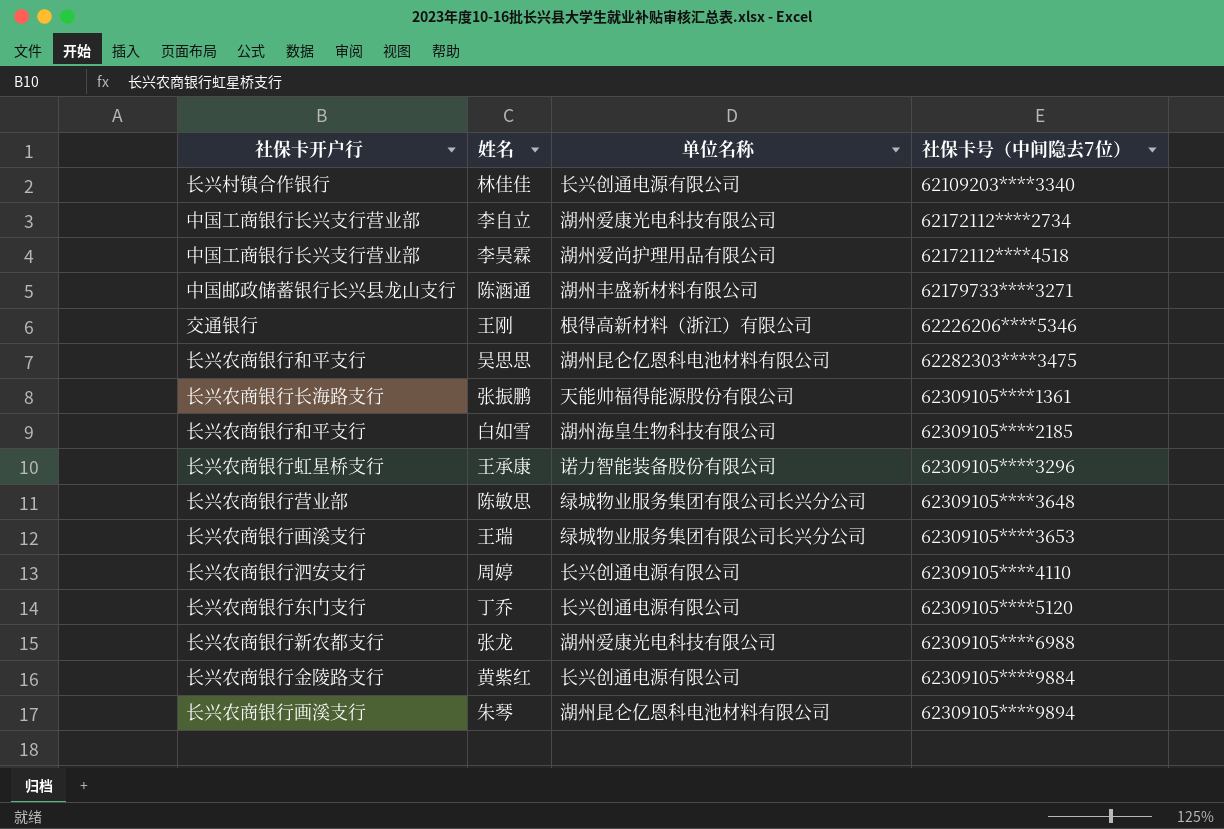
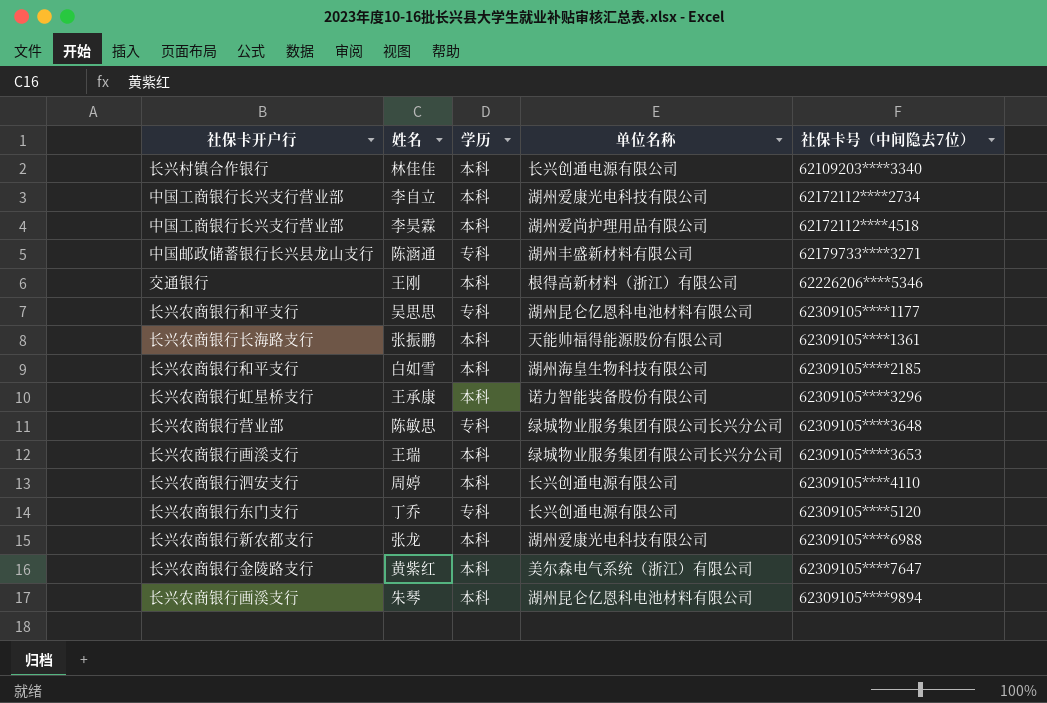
column 学历 | position: none -> 3
吴思思 | 社保卡号（中间隐去7位）: 62282303****3475 -> 62309105****1177
黄紫红 | 单位名称: 长兴创通电源有限公司 -> 美尔森电气系统（浙江）有限公司
黄紫红 | 社保卡号（中间隐去7位）: 62309105****9884 -> 62309105****7647

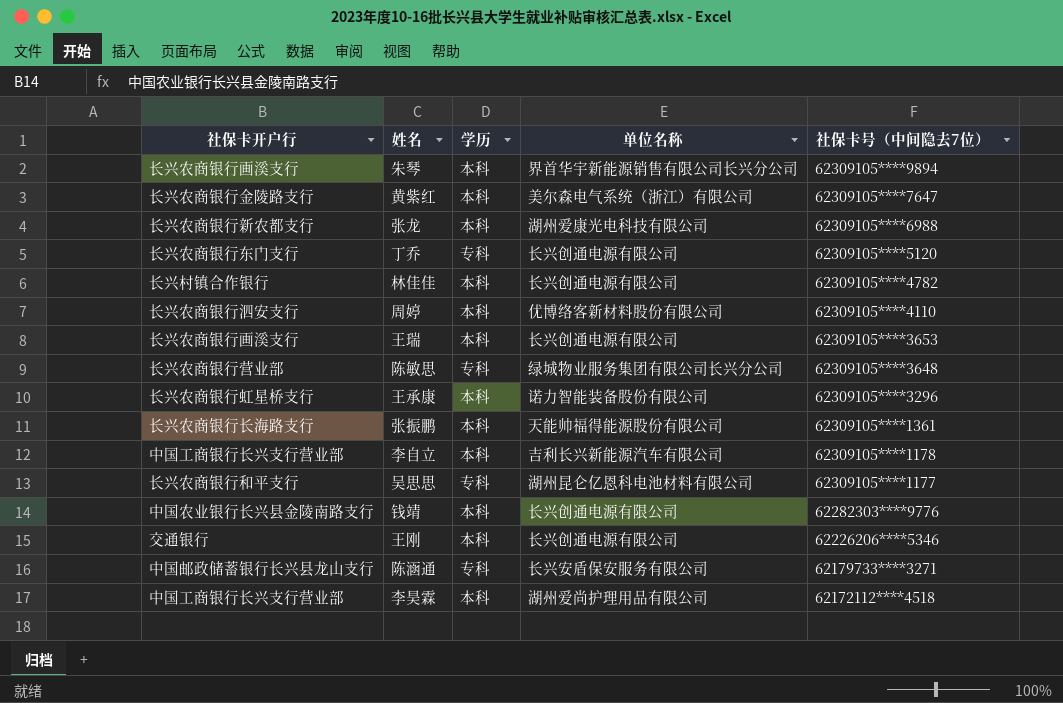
row order: 社保卡号（中间隐去7位） ascending -> 社保卡号（中间隐去7位） descending
row 白如雪: 长兴农商银行和平支行 | 本科 | 湖州海皇生物科技有限公司 | 62309105****2185 -> none
朱琴 | 单位名称: 湖州昆仑亿恩科电池材料有限公司 -> 界首华宇新能源销售有限公司长兴分公司
林佳佳 | 社保卡号（中间隐去7位）: 62109203****3340 -> 62309105****4782
周婷 | 单位名称: 长兴创通电源有限公司 -> 优博络客新材料股份有限公司
王瑞 | 单位名称: 绿城物业服务集团有限公司长兴分公司 -> 长兴创通电源有限公司
李自立 | 单位名称: 湖州爱康光电科技有限公司 -> 吉利长兴新能源汽车有限公司
李自立 | 社保卡号（中间隐去7位）: 62172112****2734 -> 62309105****1178
row 钱靖: none -> 中国农业银行长兴县金陵南路支行 | 本科 | 长兴创通电源有限公司 | 62282303****9776
王刚 | 单位名称: 根得高新材料（浙江）有限公司 -> 长兴创通电源有限公司
陈涵通 | 单位名称: 湖州丰盛新材料有限公司 -> 长兴安盾保安服务有限公司

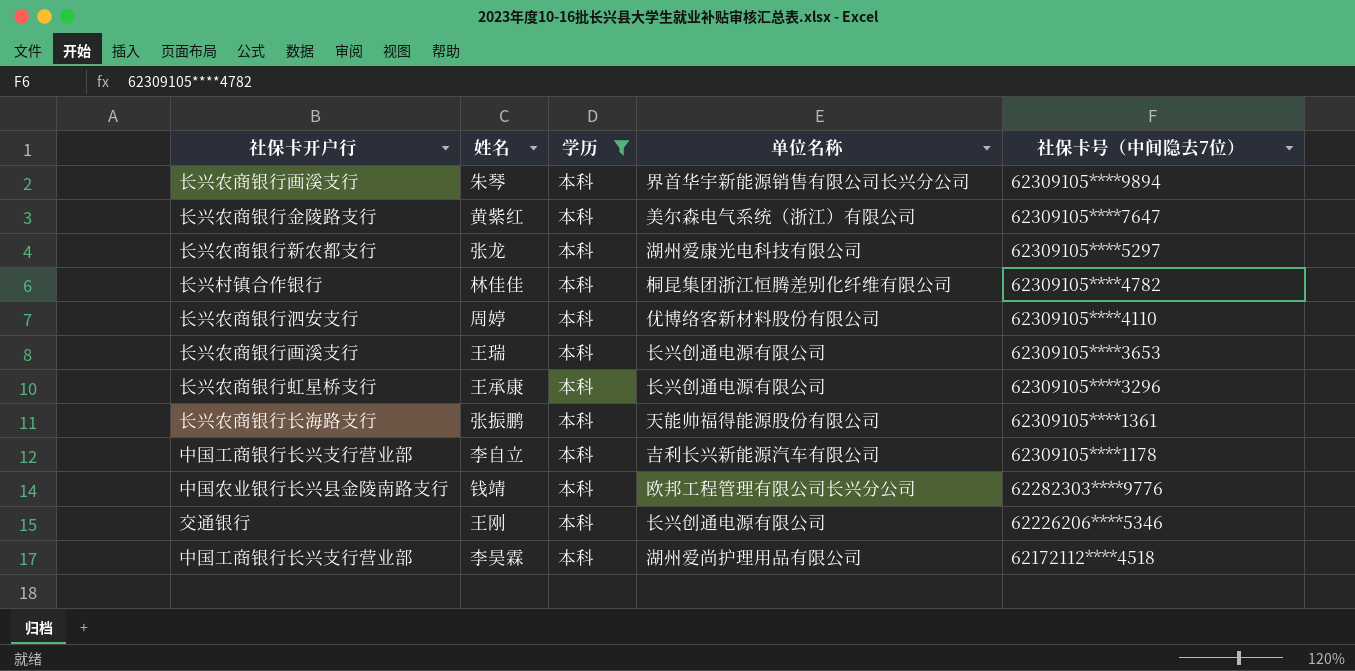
filter: none -> 学历 = 本科
张龙 | 社保卡号（中间隐去7位）: 62309105****6988 -> 62309105****5297
林佳佳 | 单位名称: 长兴创通电源有限公司 -> 桐昆集团浙江恒腾差别化纤维有限公司
王承康 | 单位名称: 诺力智能装备股份有限公司 -> 长兴创通电源有限公司
钱靖 | 单位名称: 长兴创通电源有限公司 -> 欧邦工程管理有限公司长兴分公司

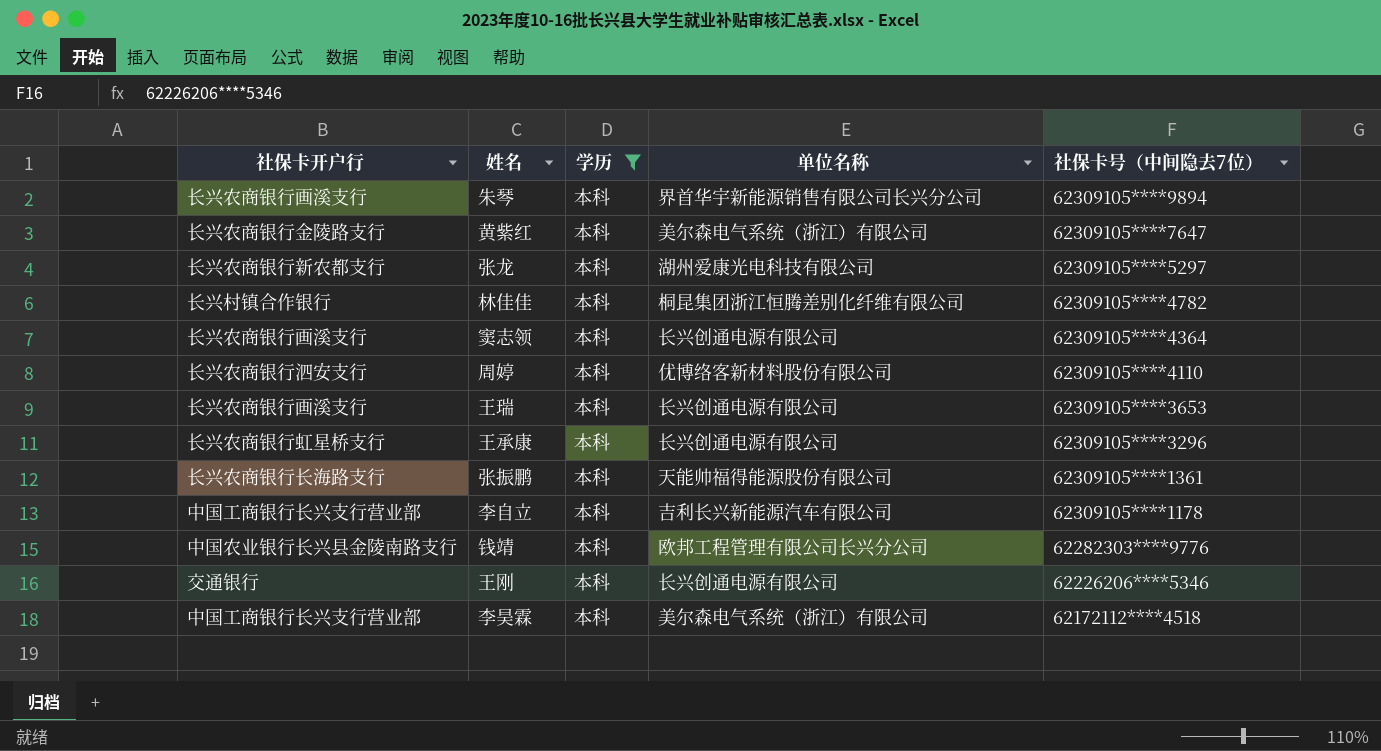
row 窦志领: none -> 长兴农商银行画溪支行 | 本科 | 长兴创通电源有限公司 | 62309105****4364
李昊霖 | 单位名称: 湖州爱尚护理用品有限公司 -> 美尔森电气系统（浙江）有限公司

